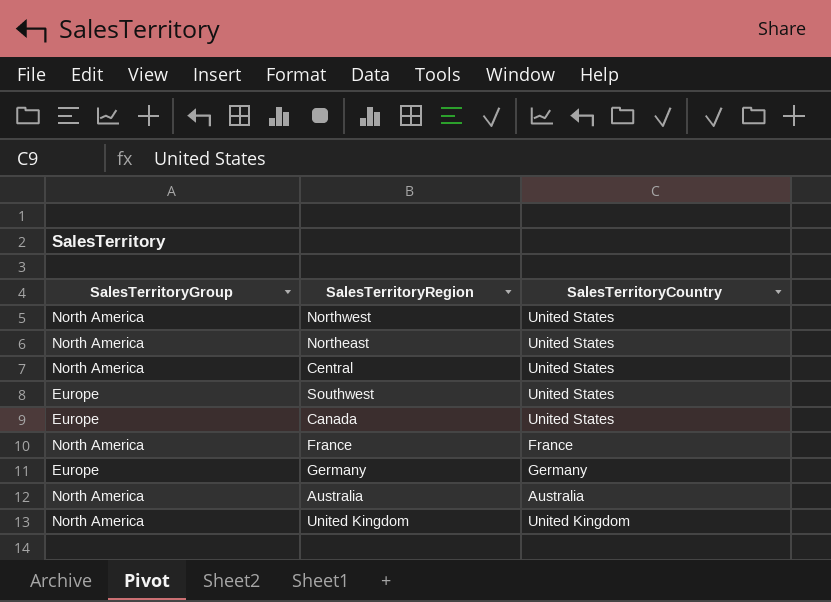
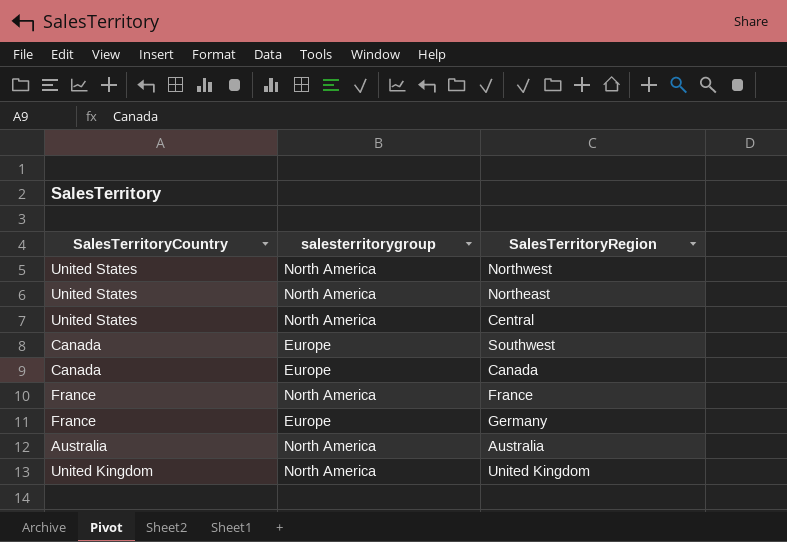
column SalesTerritoryCountry | position: 3 -> 1
column name: SalesTerritoryGroup -> salesterritorygroup
Southwest | SalesTerritoryCountry: United States -> Canada
Canada | SalesTerritoryCountry: United States -> Canada
Germany | SalesTerritoryCountry: Germany -> France

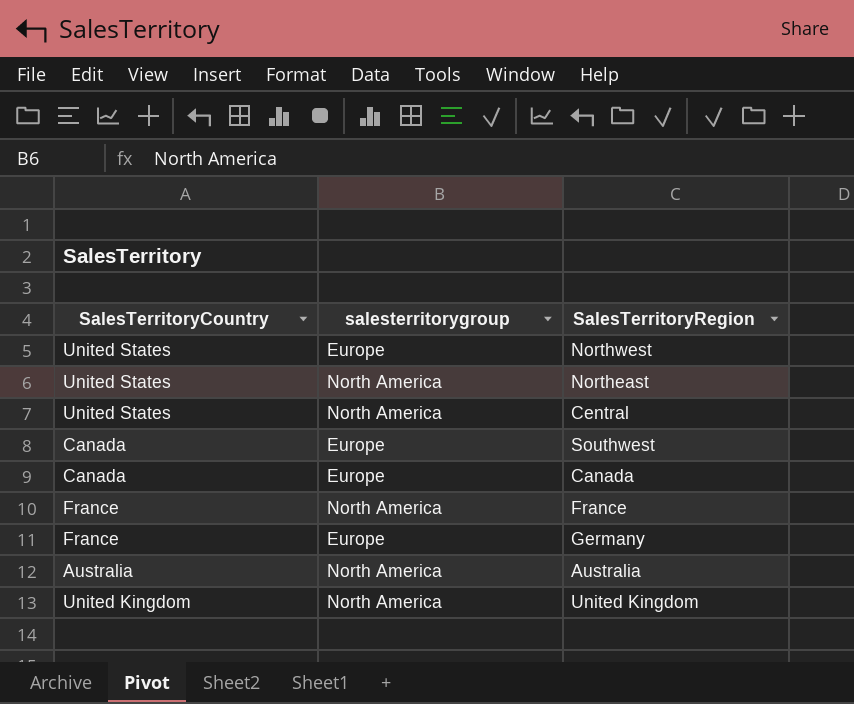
Northwest | salesterritorygroup: North America -> Europe

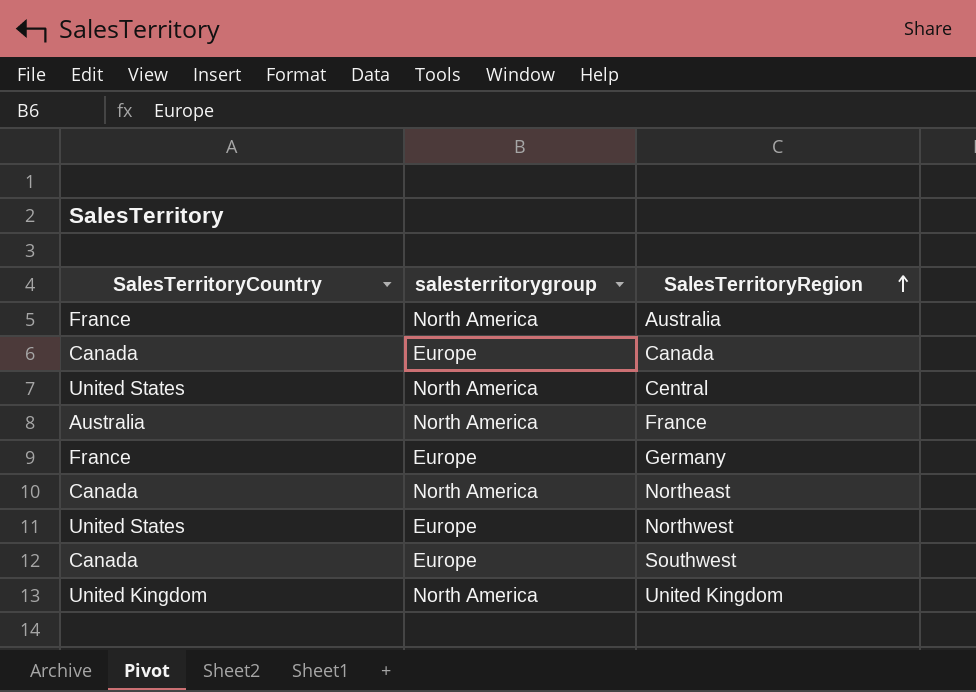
row order: none -> SalesTerritoryRegion ascending
Australia | SalesTerritoryCountry: Australia -> France
France | SalesTerritoryCountry: France -> Australia
Northeast | SalesTerritoryCountry: United States -> Canada

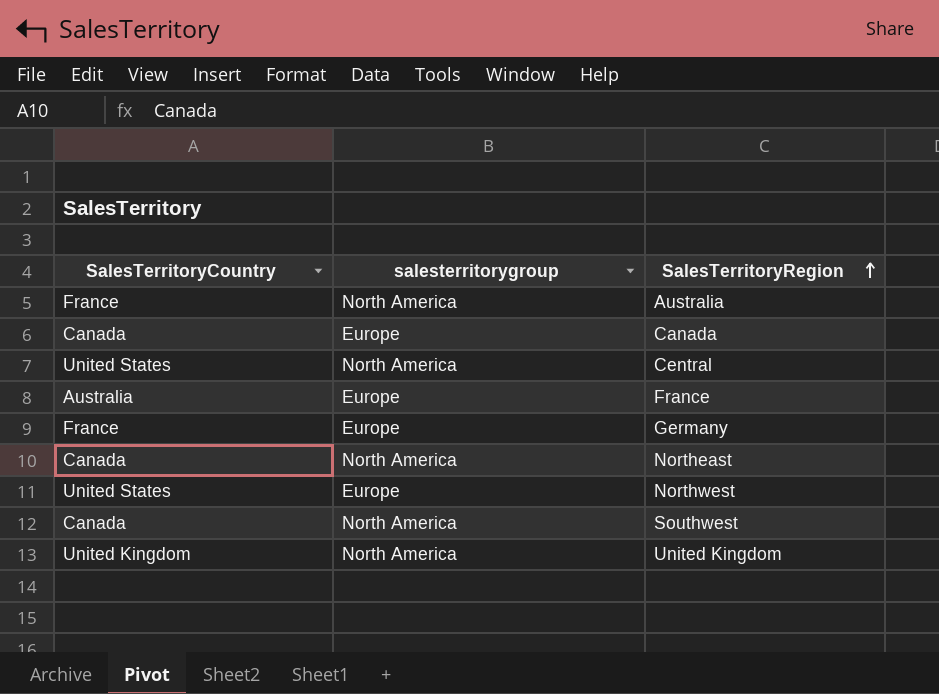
France | salesterritorygroup: North America -> Europe
Southwest | salesterritorygroup: Europe -> North America

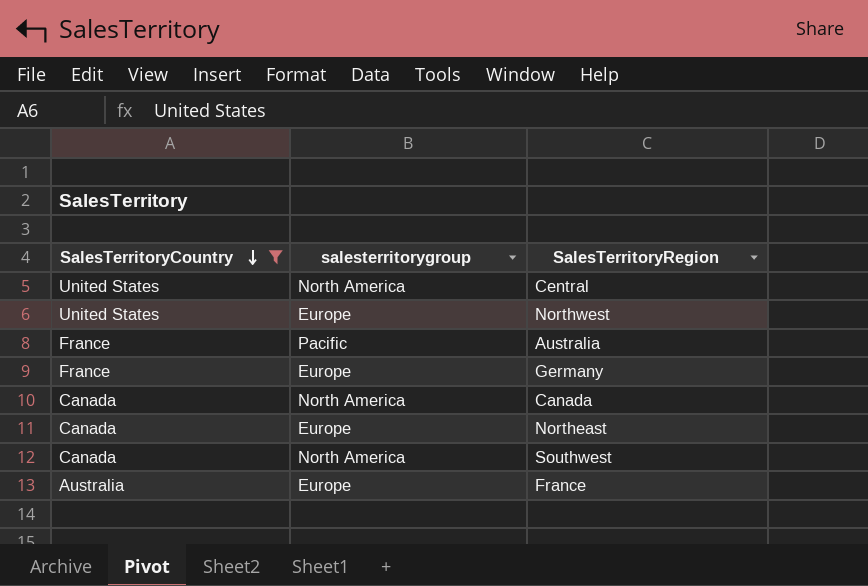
filter: none -> SalesTerritoryCountry != United Kingdom
row order: SalesTerritoryRegion ascending -> SalesTerritoryCountry descending
Australia | salesterritorygroup: North America -> Pacific
Canada | salesterritorygroup: Europe -> North America
Northeast | salesterritorygroup: North America -> Europe

